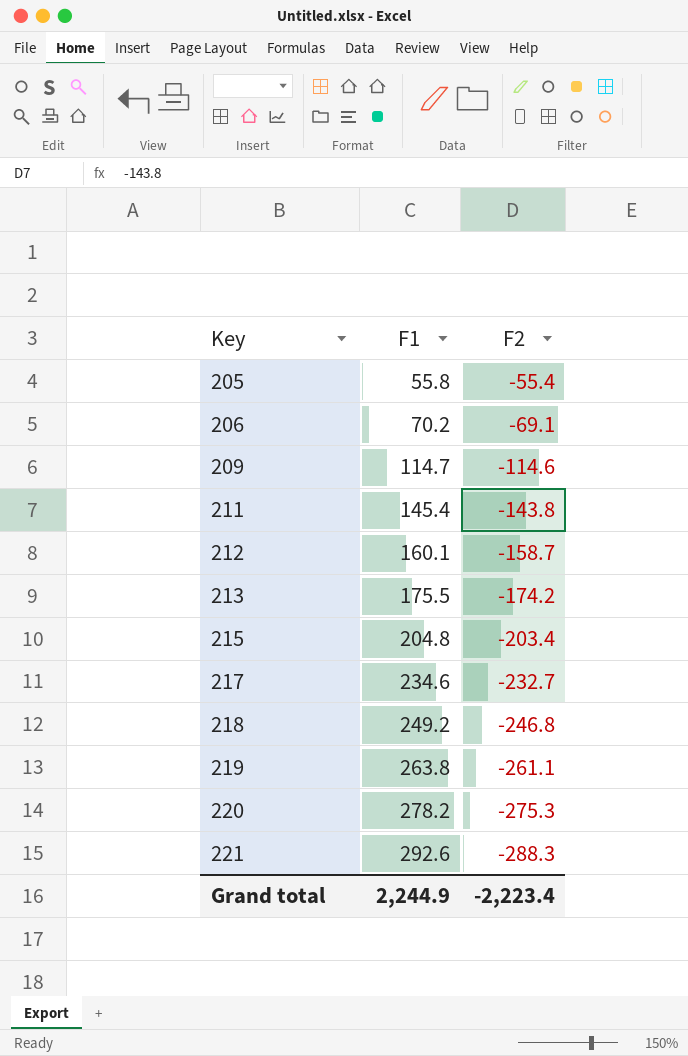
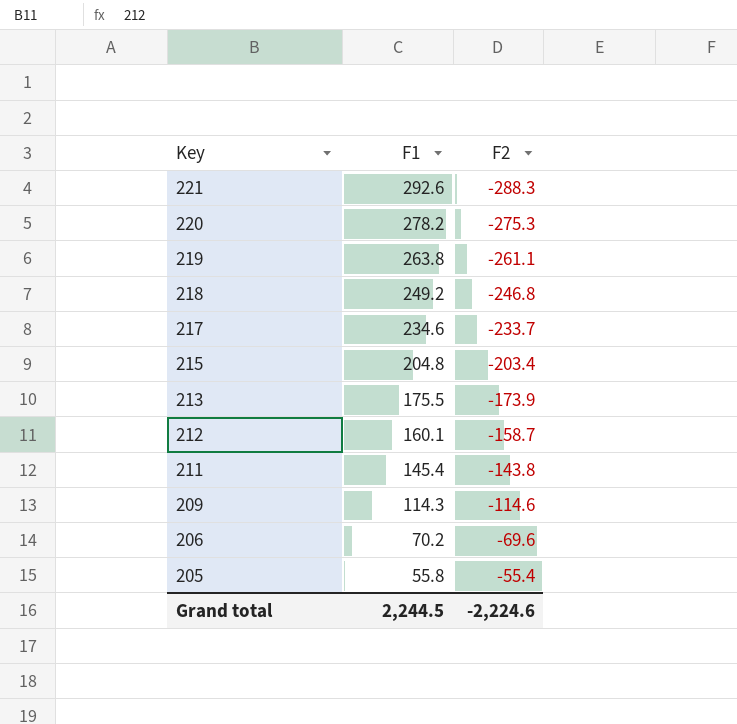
row order: Key ascending -> Key descending
217 | F2: -232.7 -> -233.7
213 | F2: -174.2 -> -173.9
209 | F1: 114.7 -> 114.3
206 | F2: -69.1 -> -69.6
Grand total | F1: 2,244.9 -> 2,244.5
Grand total | F2: -2,223.4 -> -2,224.6

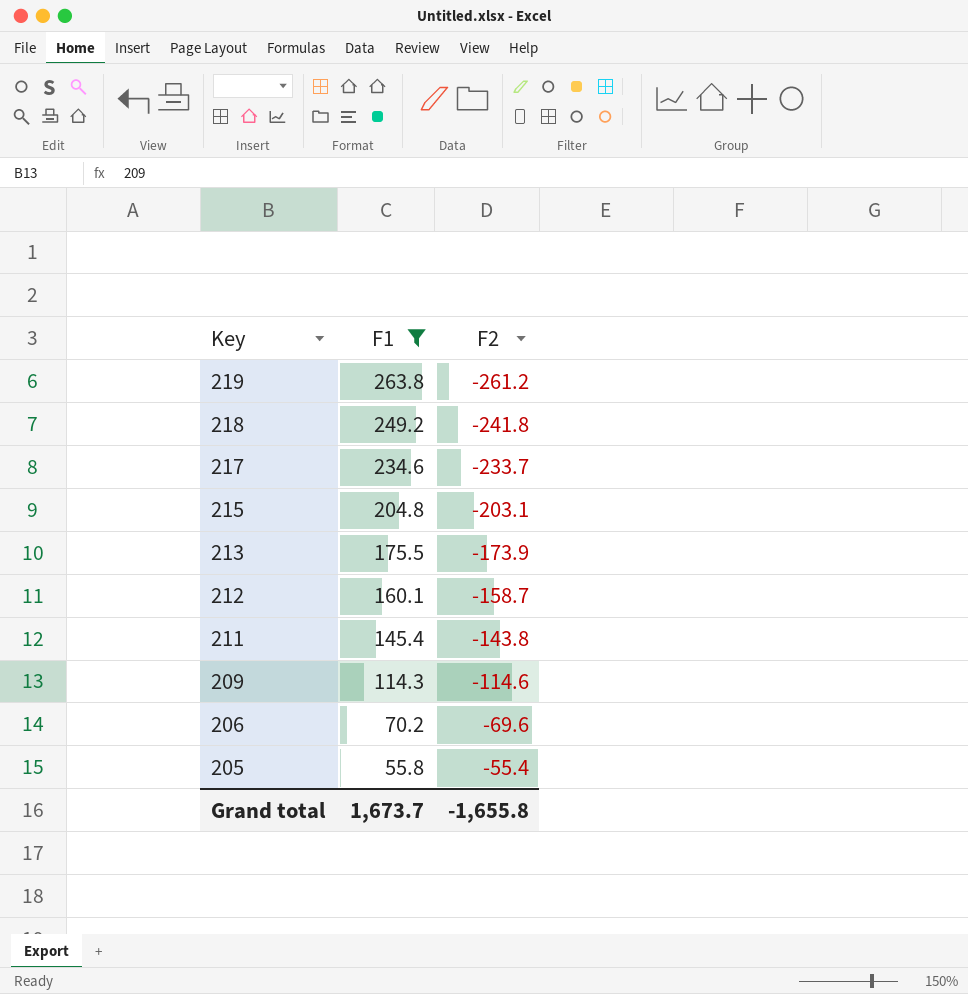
filter: none -> F1 <= 263.8
219 | F2: -261.1 -> -261.2
218 | F2: -246.8 -> -241.8
215 | F2: -203.4 -> -203.1
Grand total | F1: 2,244.5 -> 1,673.7
Grand total | F2: -2,224.6 -> -1,655.8

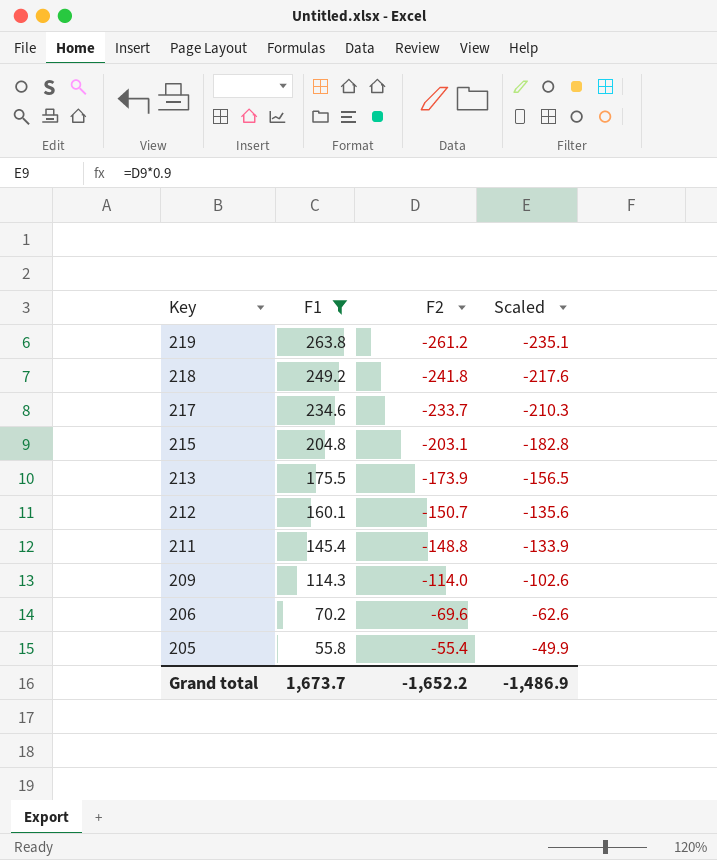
column Scaled | formula: none -> [F2] * 0.9
212 | F2: -158.7 -> -150.7
211 | F2: -143.8 -> -148.8
209 | F2: -114.6 -> -114.0
Grand total | F2: -1,655.8 -> -1,652.2

